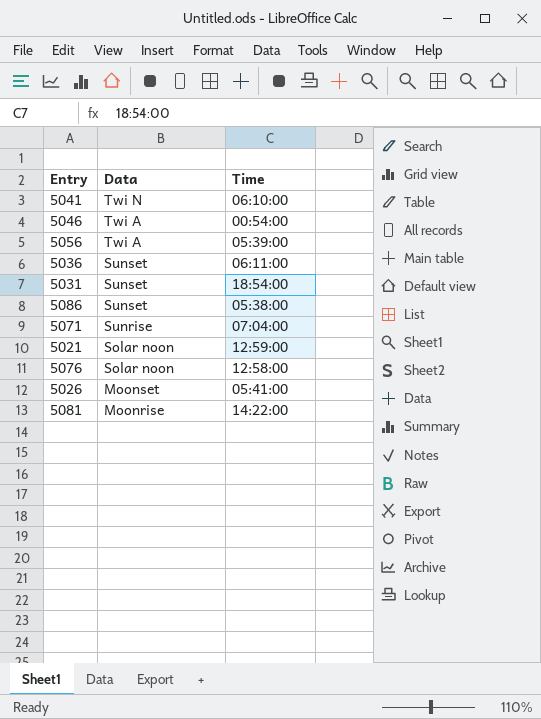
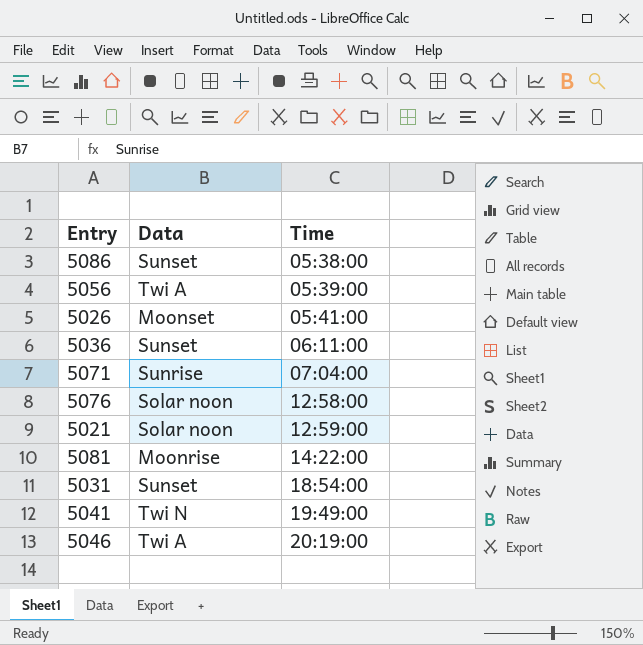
row order: Data descending -> Time ascending
5041 | Time: 06:10:00 -> 19:49:00
5046 | Time: 00:54:00 -> 20:19:00

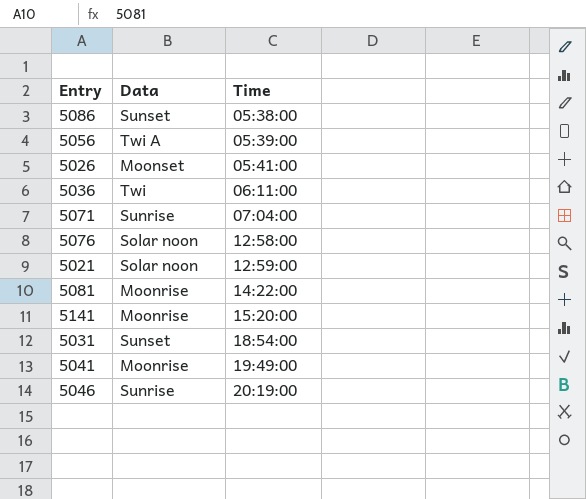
5036 | Data: Sunset -> Twi
row 5141: none -> Moonrise | 15:20:00
5041 | Data: Twi N -> Moonrise
5046 | Data: Twi A -> Sunrise

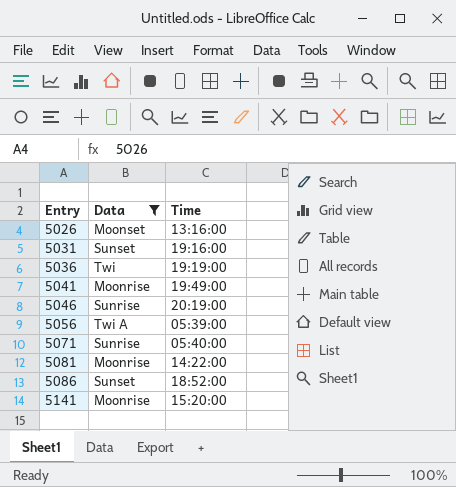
filter: none -> Data != Solar noon
row order: Time ascending -> Entry ascending
5026 | Time: 05:41:00 -> 13:16:00
5031 | Time: 18:54:00 -> 19:16:00
5036 | Time: 06:11:00 -> 19:19:00
5071 | Time: 07:04:00 -> 05:40:00
5086 | Time: 05:38:00 -> 18:52:00

